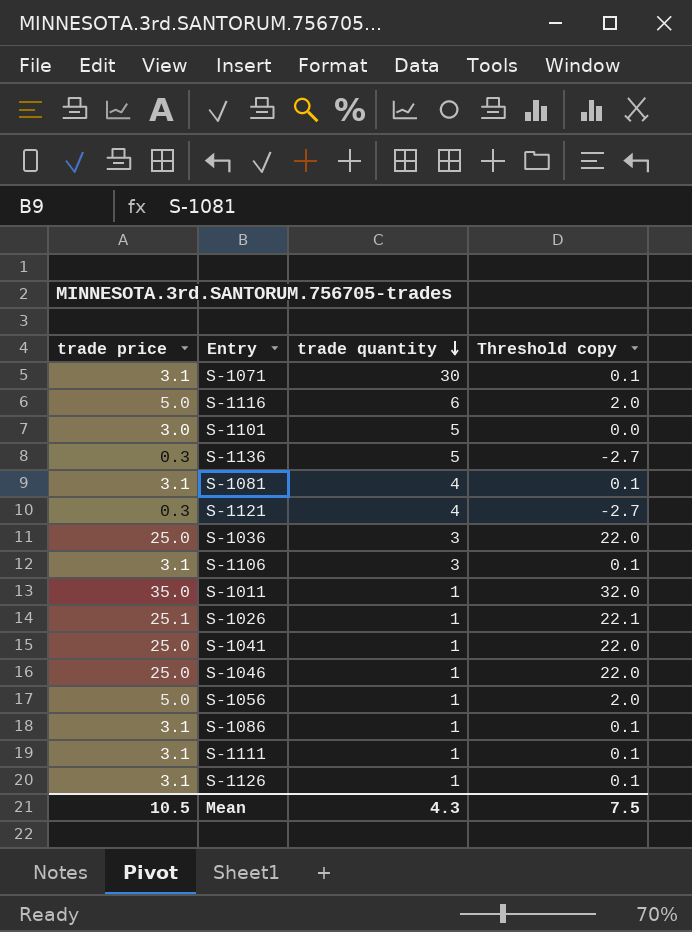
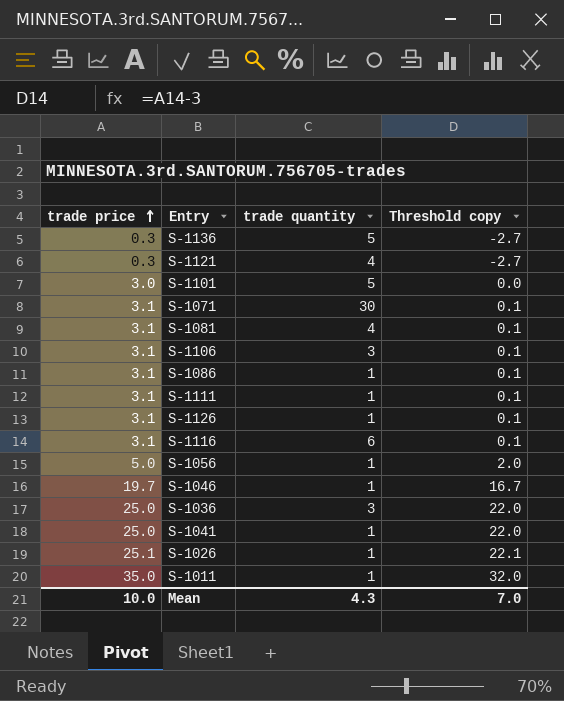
row order: trade quantity descending -> trade price ascending
S-1116 | trade price: 5.0 -> 3.1
S-1116 | Threshold copy: 2.0 -> 0.1
S-1046 | trade price: 25.0 -> 19.7
S-1046 | Threshold copy: 22.0 -> 16.7
Mean | trade price: 10.5 -> 10.0
Mean | Threshold copy: 7.5 -> 7.0

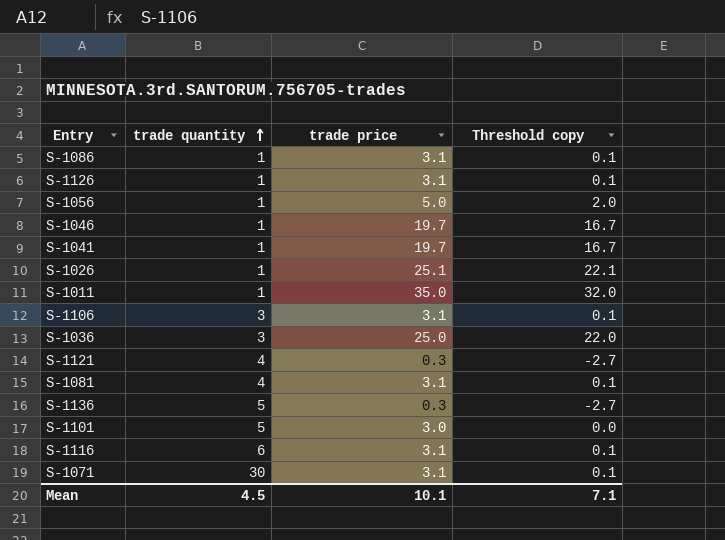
row order: trade price ascending -> trade quantity ascending
column trade price | position: 1 -> 3
row S-1111: 3.1 | 1 | 0.1 -> none
S-1041 | trade price: 25.0 -> 19.7
S-1041 | Threshold copy: 22.0 -> 16.7
Mean | trade quantity: 4.3 -> 4.5
Mean | trade price: 10.0 -> 10.1
Mean | Threshold copy: 7.0 -> 7.1

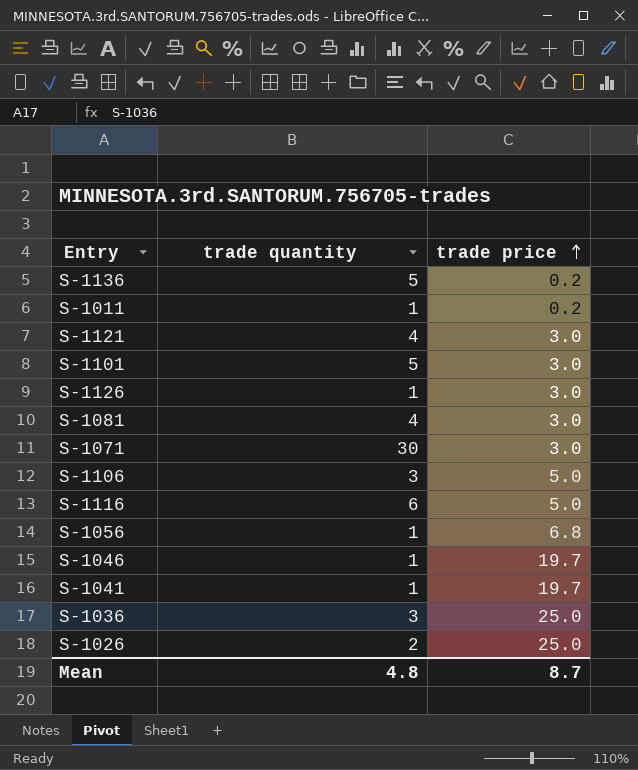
row order: trade quantity ascending -> trade price ascending
column Threshold copy | formula: [trade price] - 3 -> none
row S-1086: 1 | 3.1 | 0.1 -> none
S-1136 | trade price: 0.3 -> 0.2
S-1011 | trade price: 35.0 -> 0.2
S-1121 | trade price: 0.3 -> 3.0
S-1126 | trade price: 3.1 -> 3.0
S-1081 | trade price: 3.1 -> 3.0
S-1071 | trade price: 3.1 -> 3.0
S-1106 | trade price: 3.1 -> 5.0
S-1116 | trade price: 3.1 -> 5.0
S-1056 | trade price: 5.0 -> 6.8
S-1026 | trade quantity: 1 -> 2
S-1026 | trade price: 25.1 -> 25.0
Mean | trade quantity: 4.5 -> 4.8
Mean | trade price: 10.1 -> 8.7

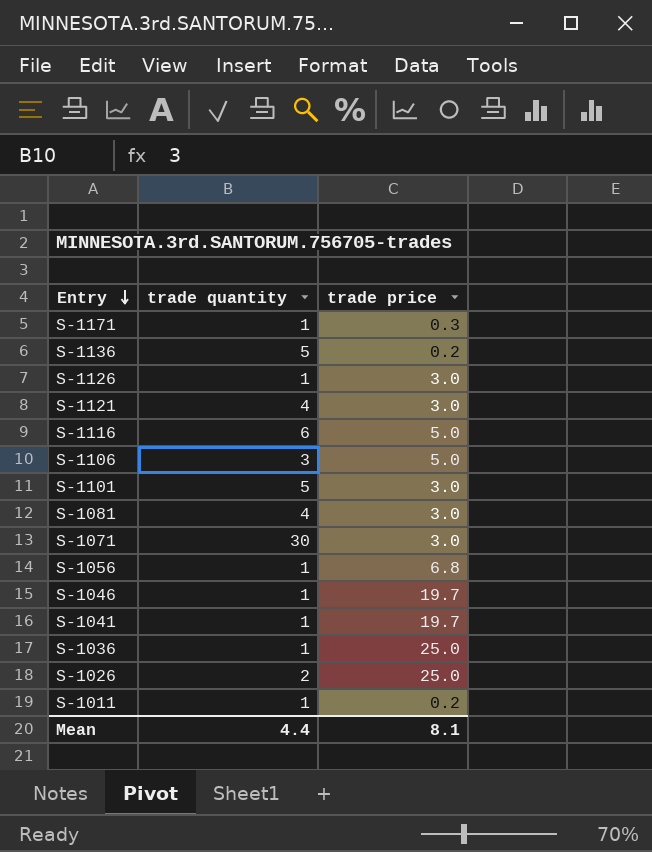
row order: trade price ascending -> Entry descending
row S-1171: none -> 1 | 0.3
S-1036 | trade quantity: 3 -> 1
Mean | trade quantity: 4.8 -> 4.4
Mean | trade price: 8.7 -> 8.1

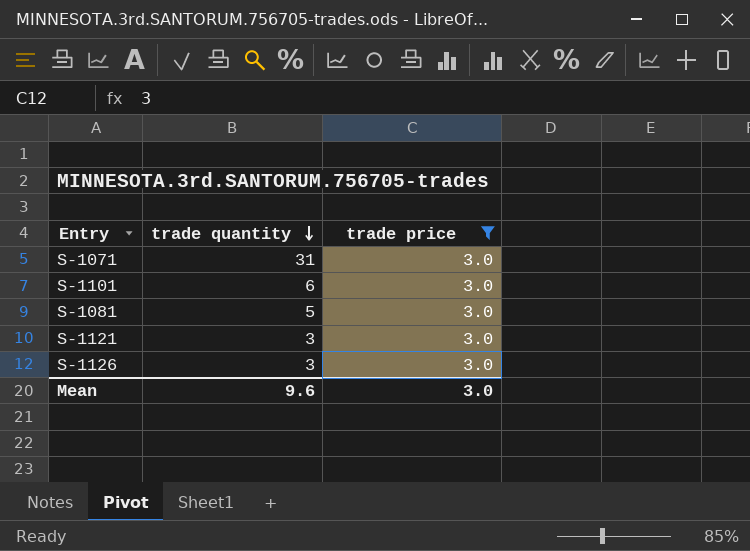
filter: none -> trade price = 3.0
row order: Entry descending -> trade quantity descending
S-1071 | trade quantity: 30 -> 31
S-1101 | trade quantity: 5 -> 6
S-1081 | trade quantity: 4 -> 5
S-1121 | trade quantity: 4 -> 3
S-1126 | trade quantity: 1 -> 3
Mean | trade quantity: 4.4 -> 9.6
Mean | trade price: 8.1 -> 3.0

